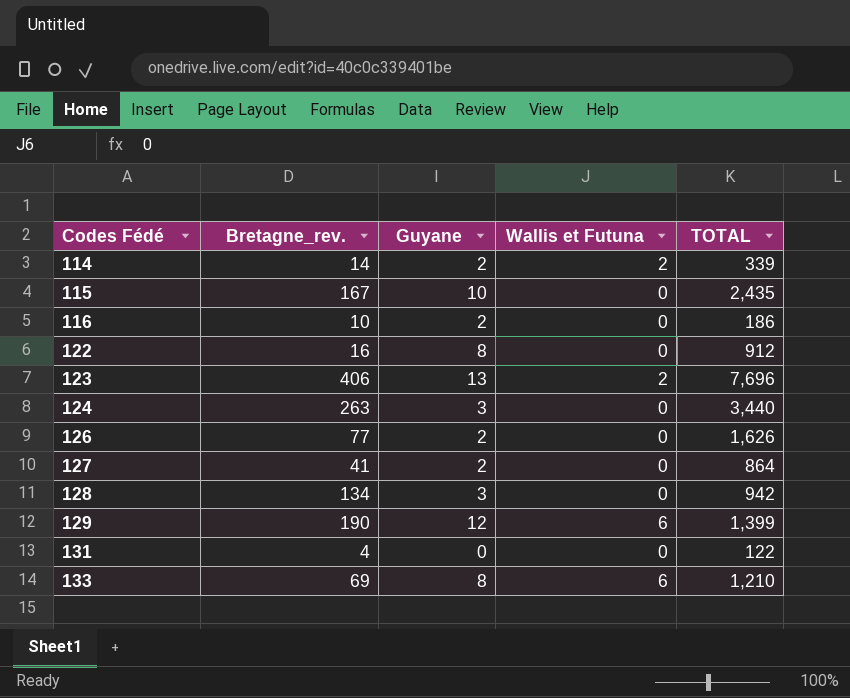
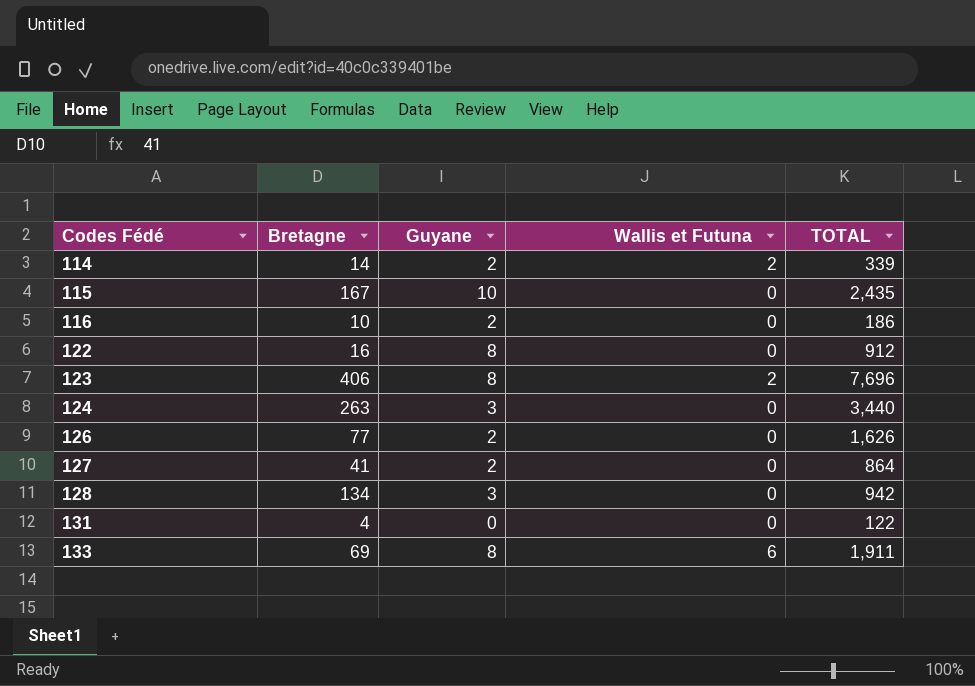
column name: Bretagne_rev. -> Bretagne
row 129: 190 | 12 | 6 | 1,399 -> none
123 | Guyane: 13 -> 8
133 | TOTAL: 1,210 -> 1,911

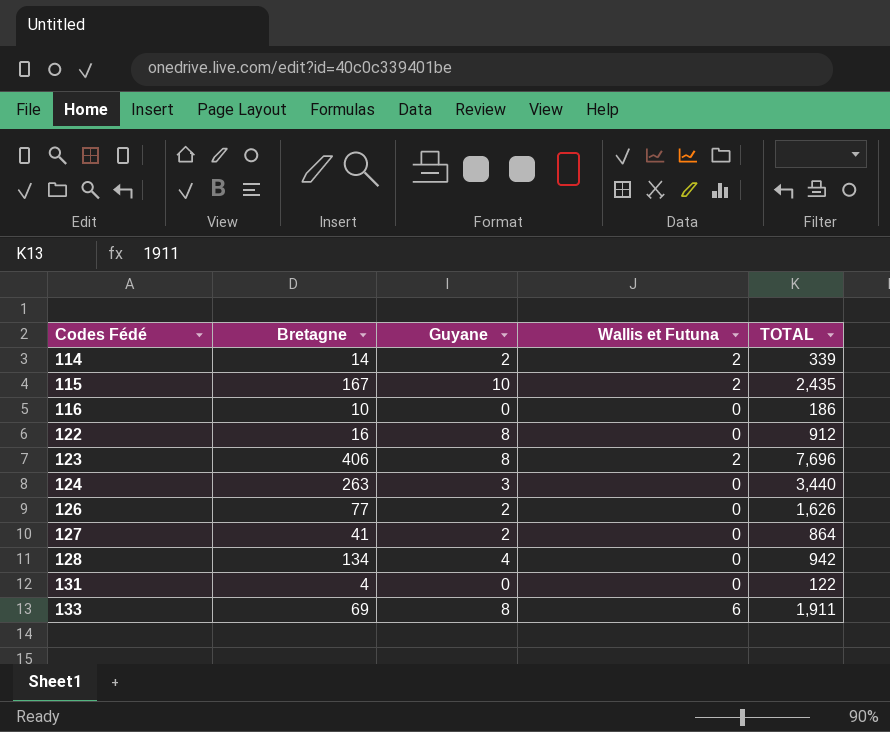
115 | Wallis et Futuna: 0 -> 2
116 | Guyane: 2 -> 0
128 | Guyane: 3 -> 4

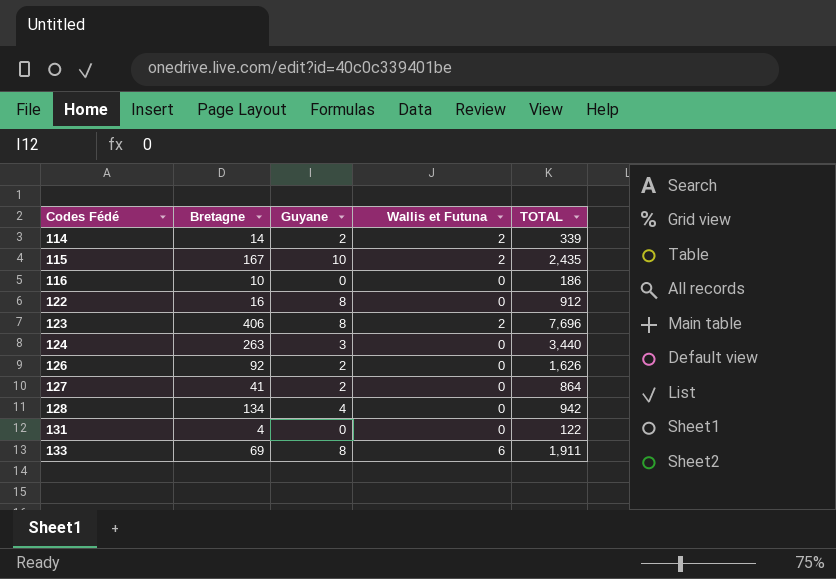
126 | Bretagne: 77 -> 92

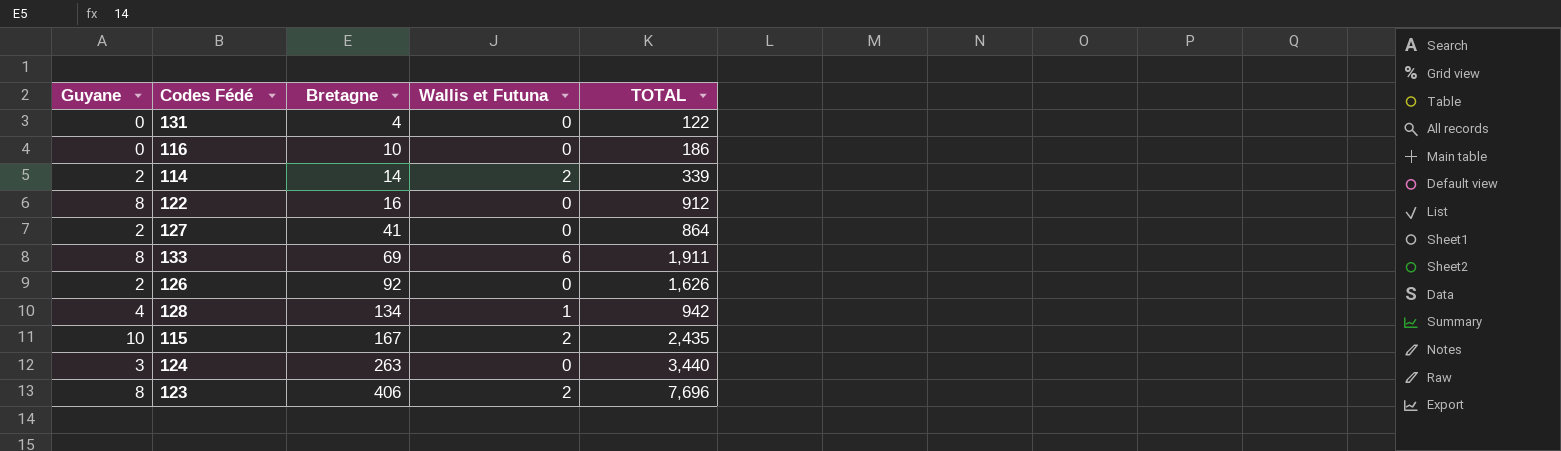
row order: Codes Fédé ascending -> Bretagne ascending
column Guyane | position: 3 -> 1
128 | Wallis et Futuna: 0 -> 1

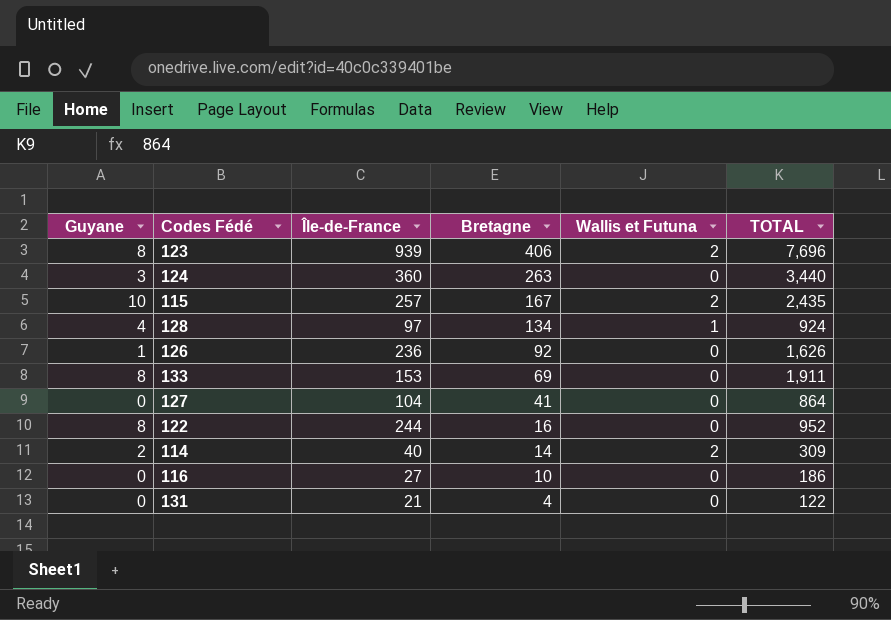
row order: Bretagne ascending -> Bretagne descending
column Île-de-France | position: none -> 3
128 | TOTAL: 942 -> 924
126 | Guyane: 2 -> 1
133 | Wallis et Futuna: 6 -> 0
127 | Guyane: 2 -> 0
122 | TOTAL: 912 -> 952
114 | TOTAL: 339 -> 309

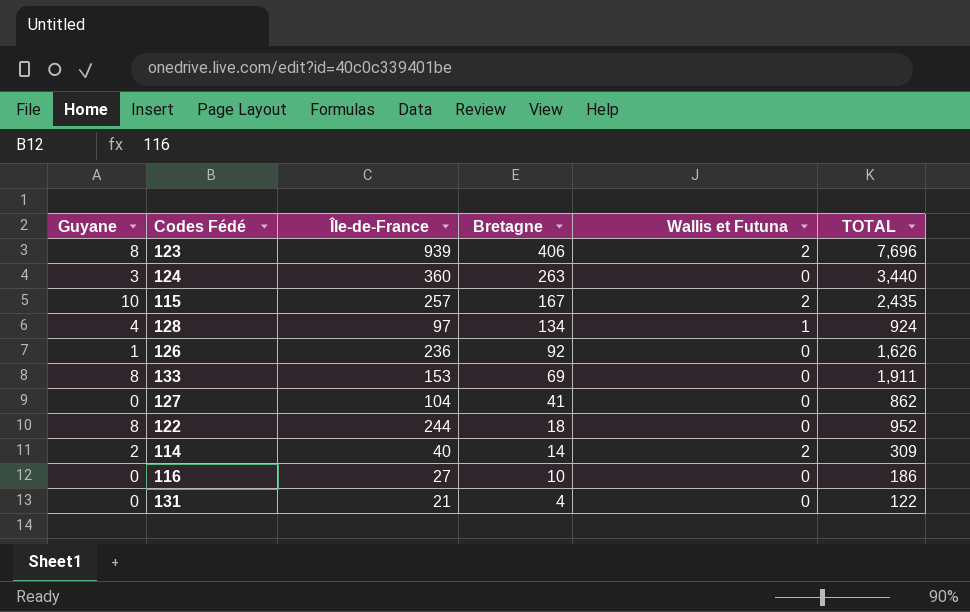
127 | TOTAL: 864 -> 862
122 | Bretagne: 16 -> 18

